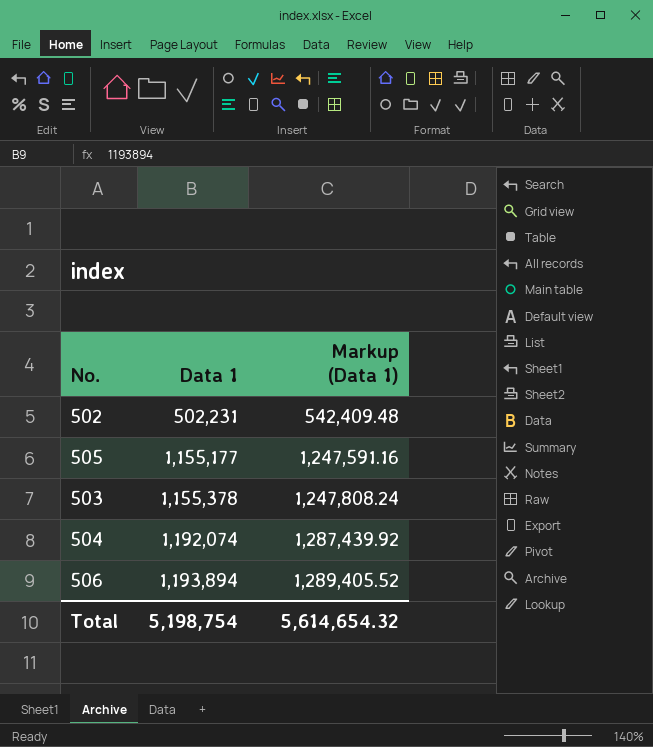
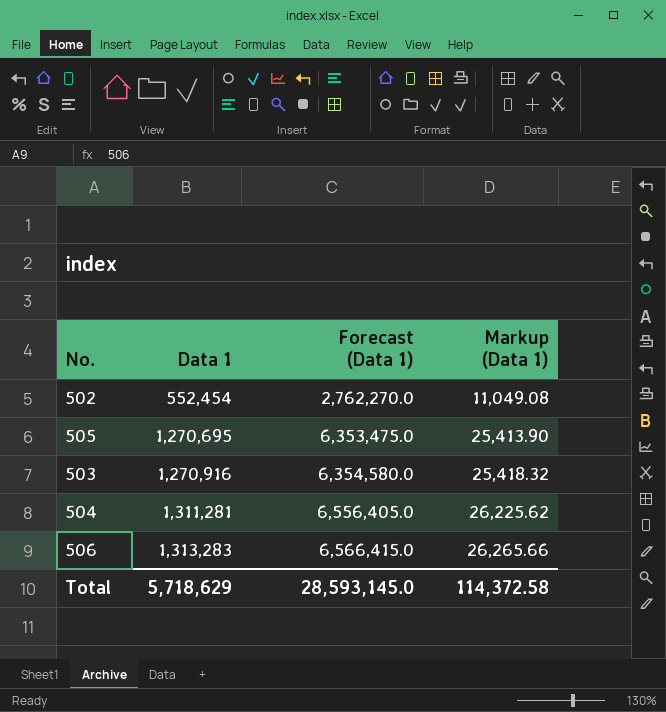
column Forecast (Data 1) | formula: none -> [Data 1] * 5
column Markup (Data 1) | formula: [Data 1] * 1.08 -> [Data 1] * 0.02
502 | Data 1: 502,231 -> 552,454
505 | Data 1: 1,155,177 -> 1,270,695
503 | Data 1: 1,155,378 -> 1,270,916
504 | Data 1: 1,192,074 -> 1,311,281
506 | Data 1: 1,193,894 -> 1,313,283
Total | Data 1: 5,198,754 -> 5,718,629
Total | Markup (Data 1): 5,614,654.32 -> 114,372.58

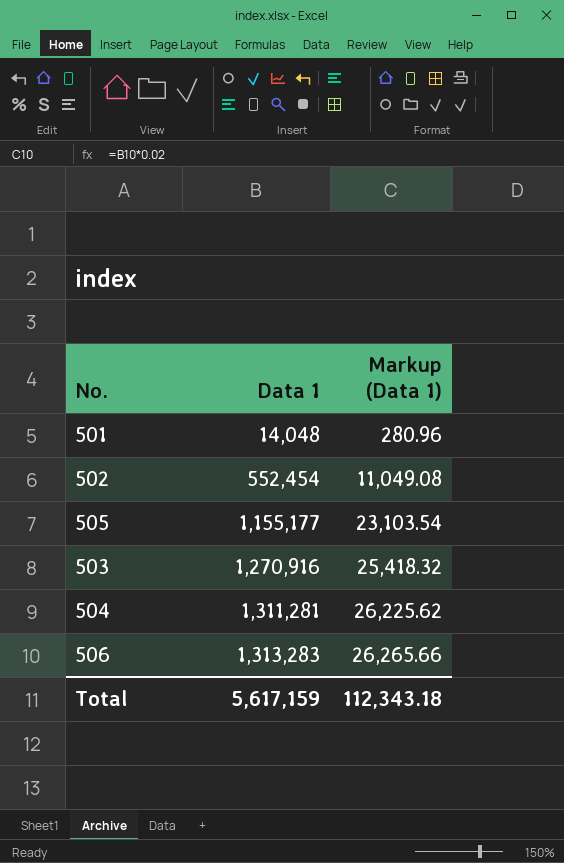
column Forecast (Data 1) | formula: [Data 1] * 5 -> none
row 501: none -> 14,048 | 280.96
505 | Data 1: 1,270,695 -> 1,155,177
505 | Markup (Data 1): 25,413.90 -> 23,103.54
Total | Data 1: 5,718,629 -> 5,617,159
Total | Markup (Data 1): 114,372.58 -> 112,343.18

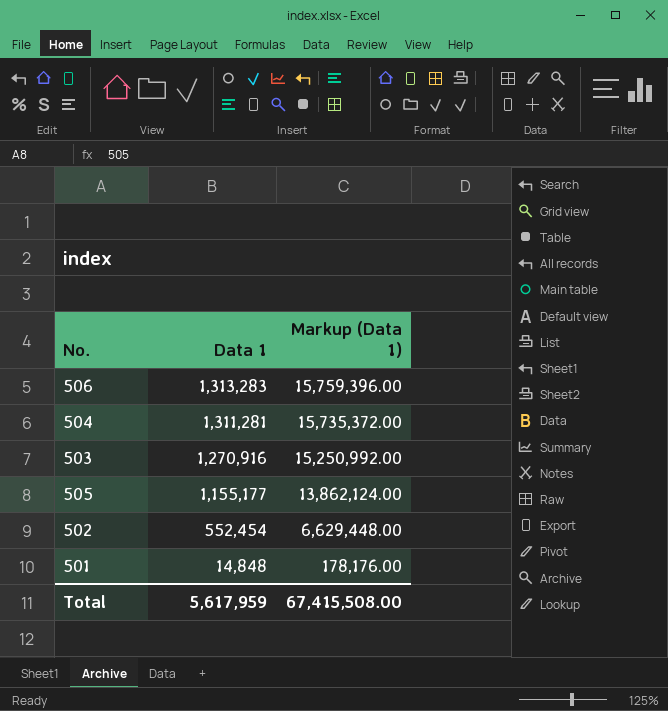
row order: Data 1 ascending -> Data 1 descending
column Markup (Data 1) | formula: [Data 1] * 0.02 -> [Data 1] * 12
501 | Data 1: 14,048 -> 14,848
Total | Data 1: 5,617,159 -> 5,617,959
Total | Markup (Data 1): 112,343.18 -> 67,415,508.00

